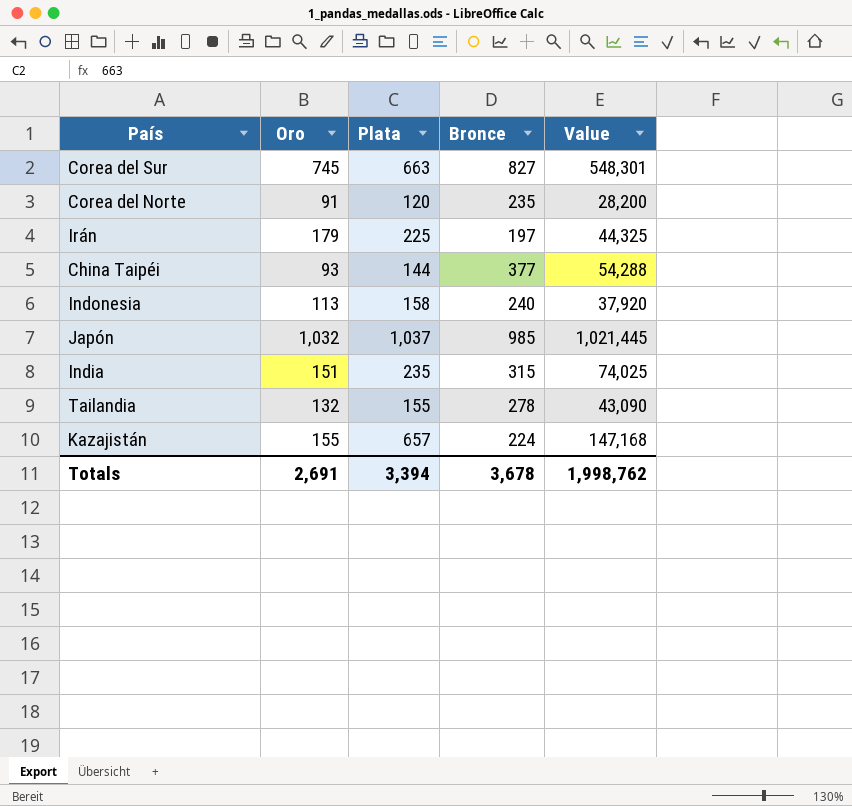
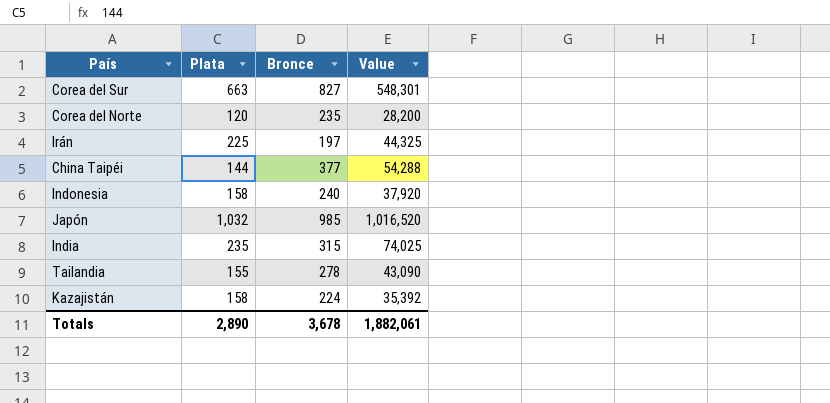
column Oro | position: 2 -> none
Japón | Plata: 1,037 -> 1,032
Japón | Value: 1,021,445 -> 1,016,520
Kazajistán | Plata: 657 -> 158
Kazajistán | Value: 147,168 -> 35,392
Totals | Plata: 3,394 -> 2,890
Totals | Value: 1,998,762 -> 1,882,061

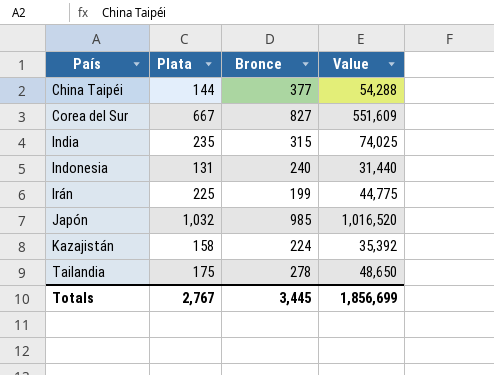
row order: none -> País ascending
row Corea del Norte: 120 | 235 | 28,200 -> none
Corea del Sur | Plata: 663 -> 667
Corea del Sur | Value: 548,301 -> 551,609
Indonesia | Plata: 158 -> 131
Indonesia | Value: 37,920 -> 31,440
Irán | Bronce: 197 -> 199
Irán | Value: 44,325 -> 44,775
Tailandia | Plata: 155 -> 175
Tailandia | Value: 43,090 -> 48,650
Totals | Plata: 2,890 -> 2,767
Totals | Bronce: 3,678 -> 3,445
Totals | Value: 1,882,061 -> 1,856,699

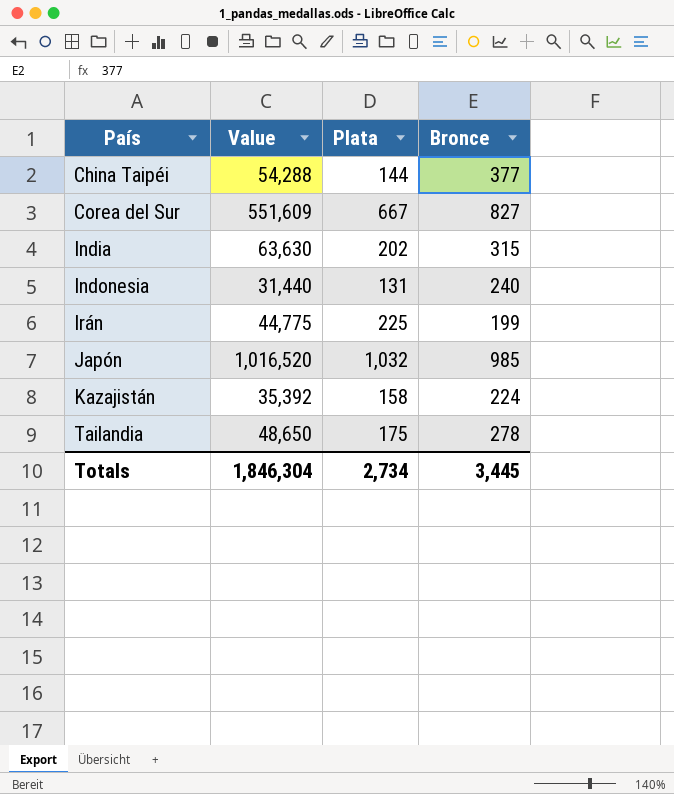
column Value | position: 4 -> 2
India | Value: 74,025 -> 63,630
India | Plata: 235 -> 202
Totals | Value: 1,856,699 -> 1,846,304
Totals | Plata: 2,767 -> 2,734

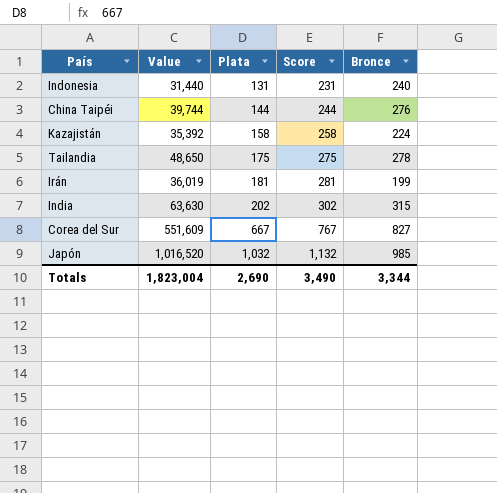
row order: País ascending -> Plata ascending
column Score | formula: none -> [Plata] + 100
China Taipéi | Value: 54,288 -> 39,744
China Taipéi | Bronce: 377 -> 276
Irán | Value: 44,775 -> 36,019
Irán | Plata: 225 -> 181
Totals | Value: 1,846,304 -> 1,823,004
Totals | Plata: 2,734 -> 2,690
Totals | Bronce: 3,445 -> 3,344

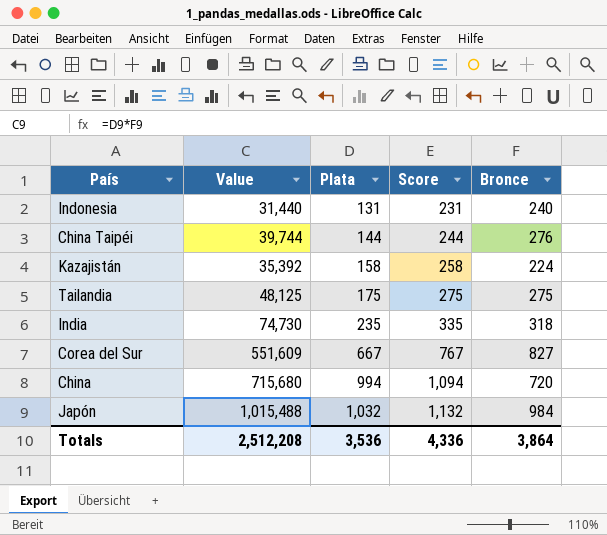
row Irán: 36,019 | 181 | 281 | 199 -> none
Tailandia | Value: 48,650 -> 48,125
Tailandia | Bronce: 278 -> 275
India | Value: 63,630 -> 74,730
India | Plata: 202 -> 235
India | Score: 302 -> 335
India | Bronce: 315 -> 318
row China: none -> 715,680 | 994 | 1,094 | 720
Japón | Value: 1,016,520 -> 1,015,488
Japón | Bronce: 985 -> 984
Totals | Value: 1,823,004 -> 2,512,208
Totals | Plata: 2,690 -> 3,536
Totals | Score: 3,490 -> 4,336
Totals | Bronce: 3,344 -> 3,864

